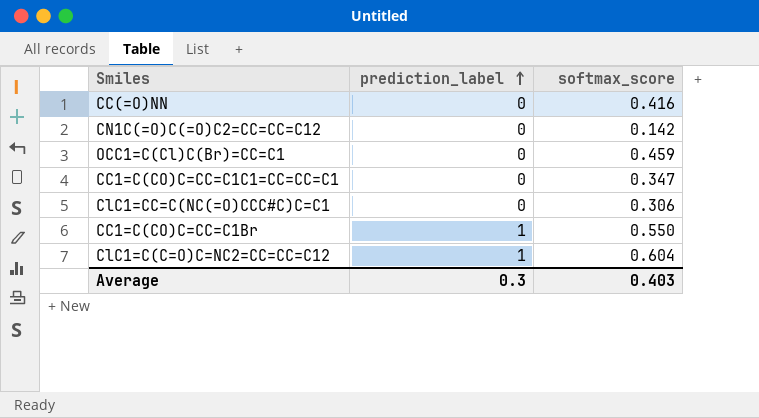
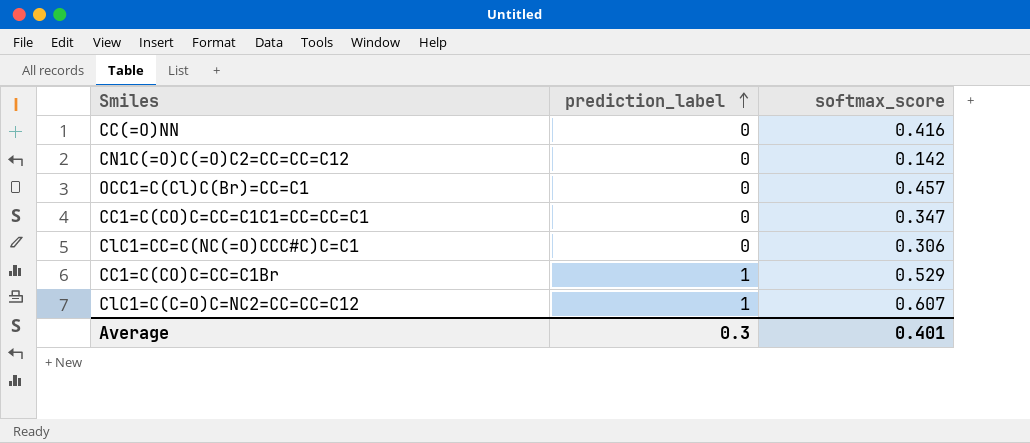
OCC1=C(Cl)C(Br)=CC=C1 | softmax_score: 0.459 -> 0.457
CC1=C(CO)C=CC=C1Br | softmax_score: 0.550 -> 0.529
ClC1=C(C=O)C=NC2=CC=CC=C12 | softmax_score: 0.604 -> 0.607
Average | softmax_score: 0.403 -> 0.401

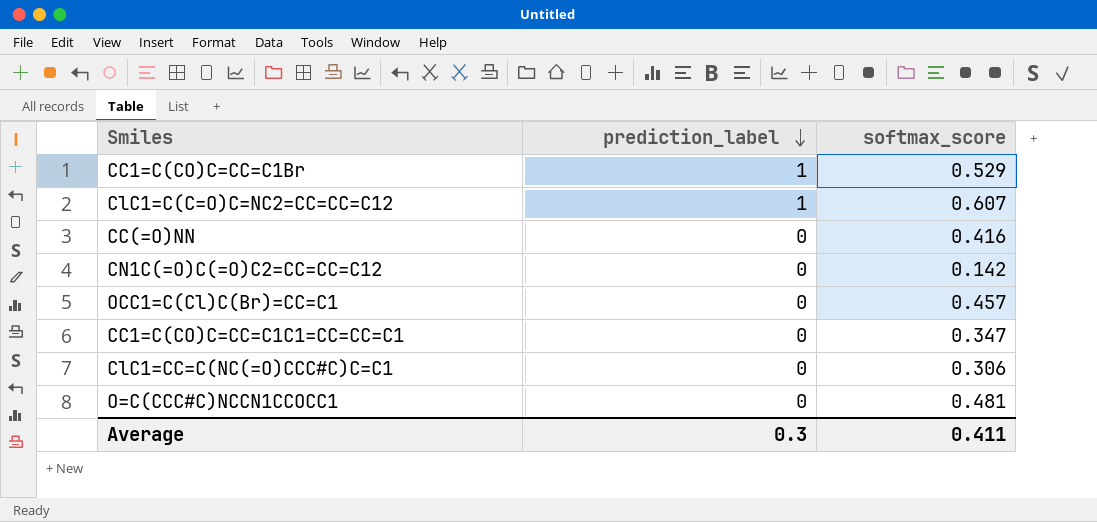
row order: prediction_label ascending -> prediction_label descending
row O=C(CCC#C)NCCN1CCOCC1: none -> 0 | 0.481
Average | softmax_score: 0.401 -> 0.411

